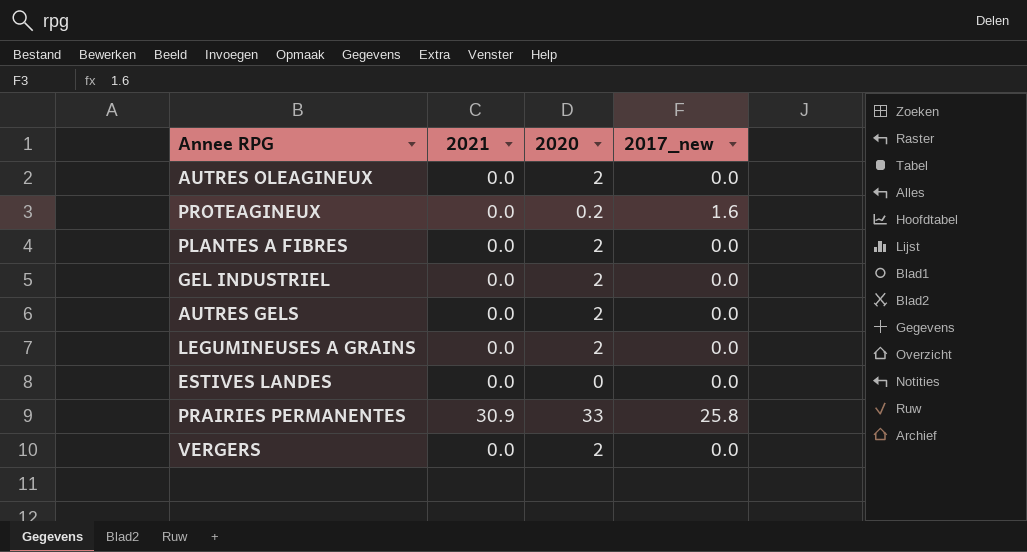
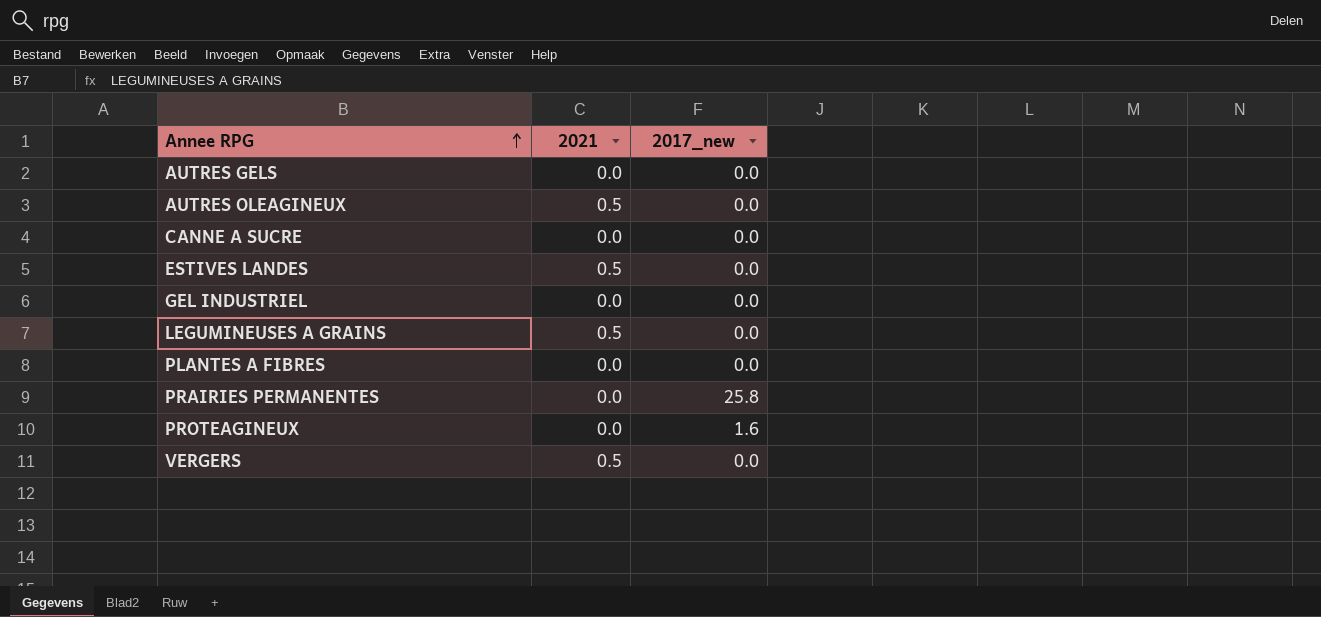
row order: none -> Annee RPG ascending
column 2020 | position: 3 -> none
AUTRES OLEAGINEUX | 2021: 0.0 -> 0.5
row CANNE A SUCRE: none -> 0.0 | 0.0
ESTIVES LANDES | 2021: 0.0 -> 0.5
LEGUMINEUSES A GRAINS | 2021: 0.0 -> 0.5
PRAIRIES PERMANENTES | 2021: 30.9 -> 0.0
VERGERS | 2021: 0.0 -> 0.5

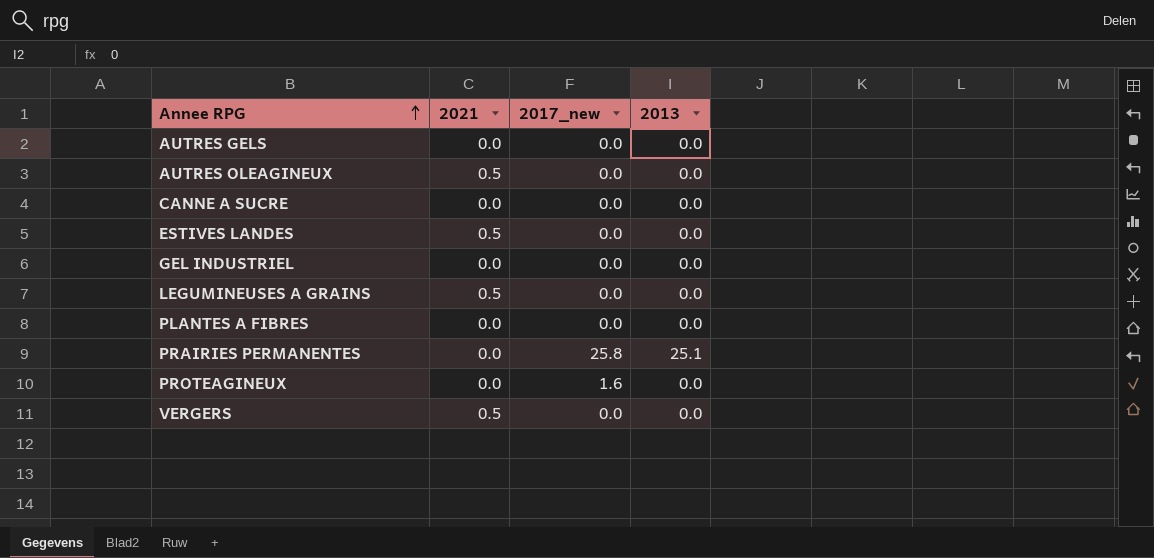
column 2013 | position: none -> 4

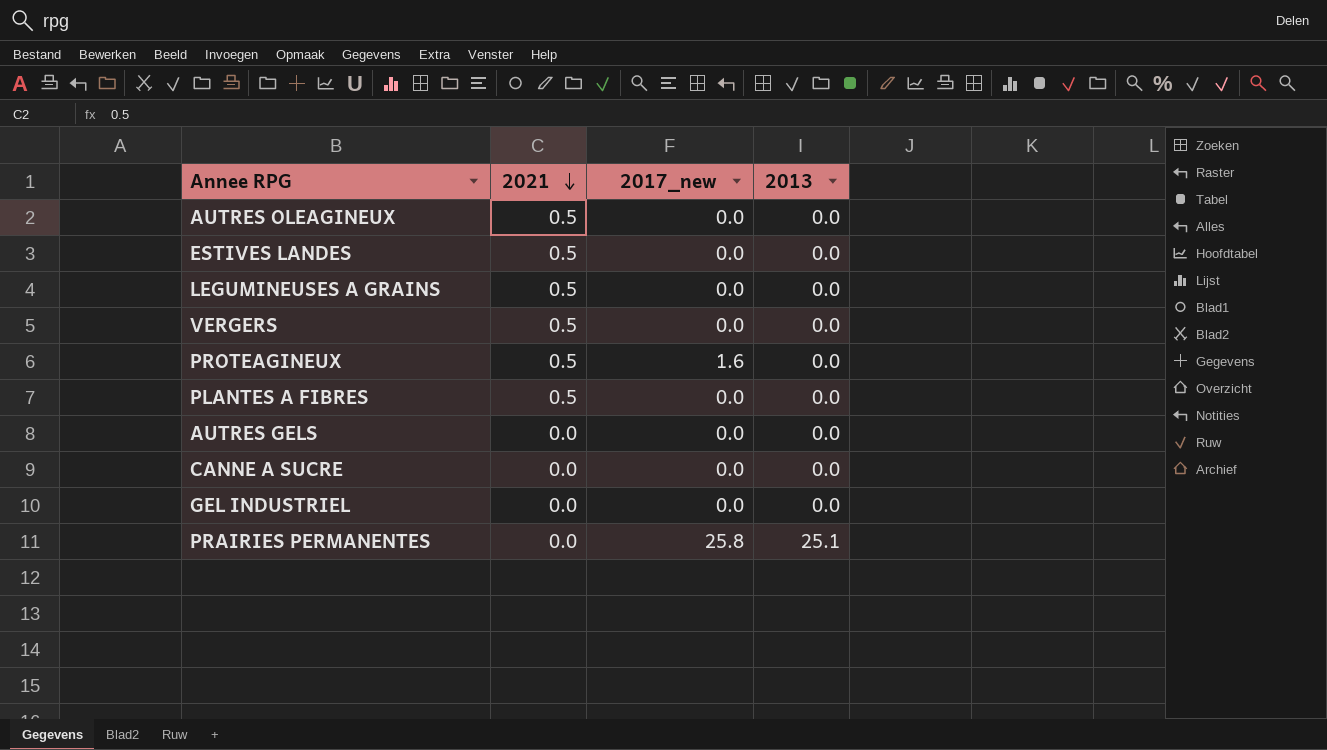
row order: Annee RPG ascending -> 2021 descending
PROTEAGINEUX | 2021: 0.0 -> 0.5
PLANTES A FIBRES | 2021: 0.0 -> 0.5

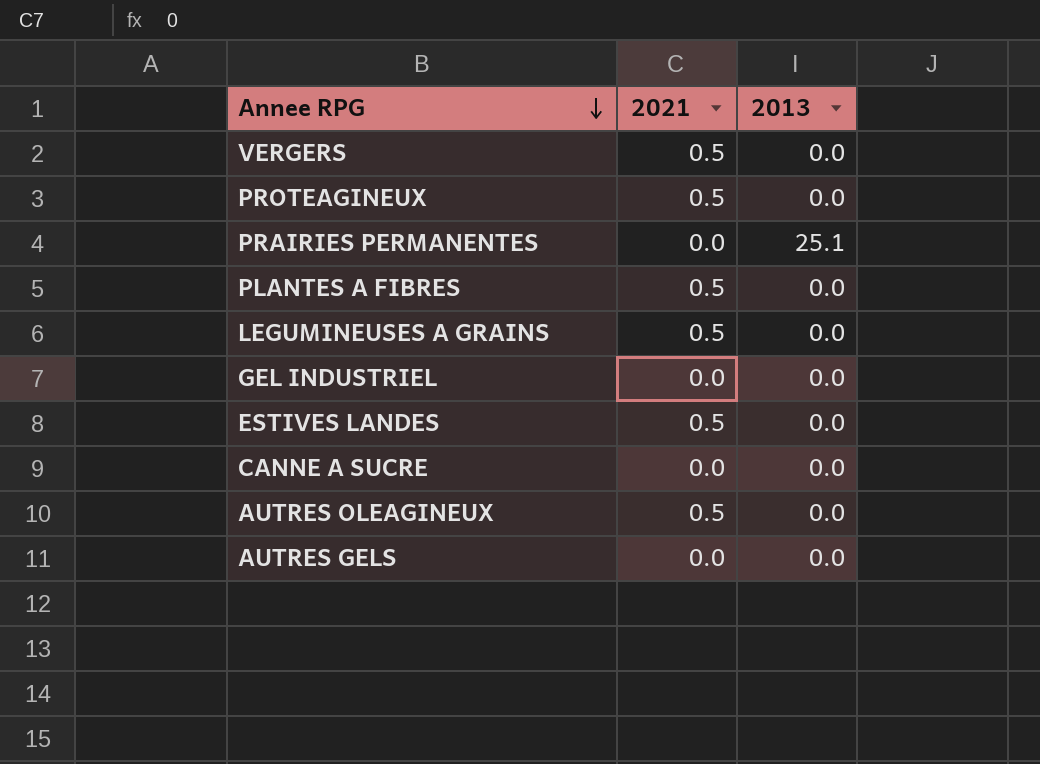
row order: 2021 descending -> Annee RPG descending
column 2017_new | position: 3 -> none

